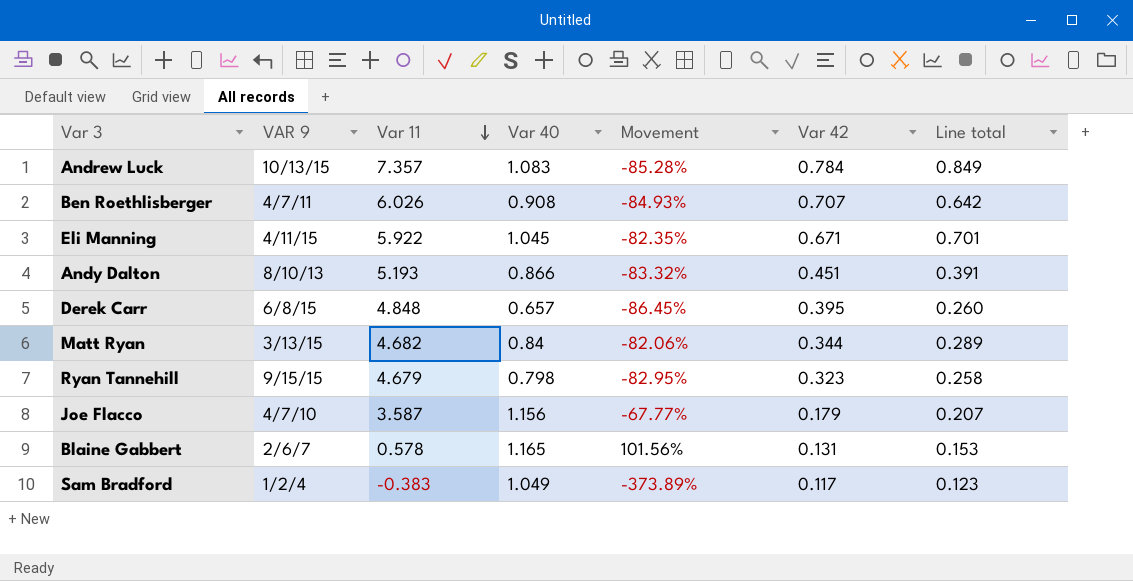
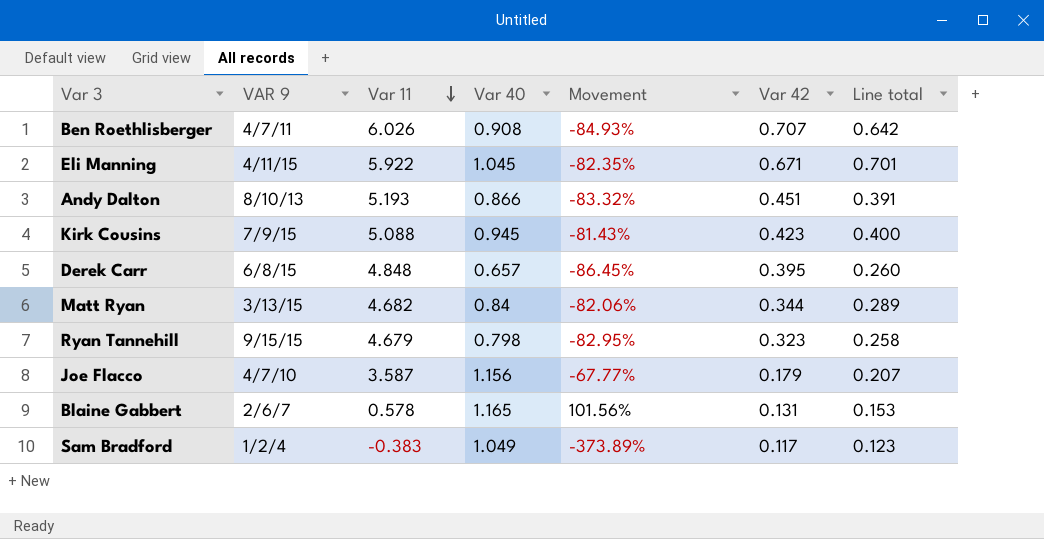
row Andrew Luck: 10/13/15 | 7.357 | 1.083 | -85.28% | 0.784 | 0.849 -> none
row Kirk Cousins: none -> 7/9/15 | 5.088 | 0.945 | -81.43% | 0.423 | 0.400

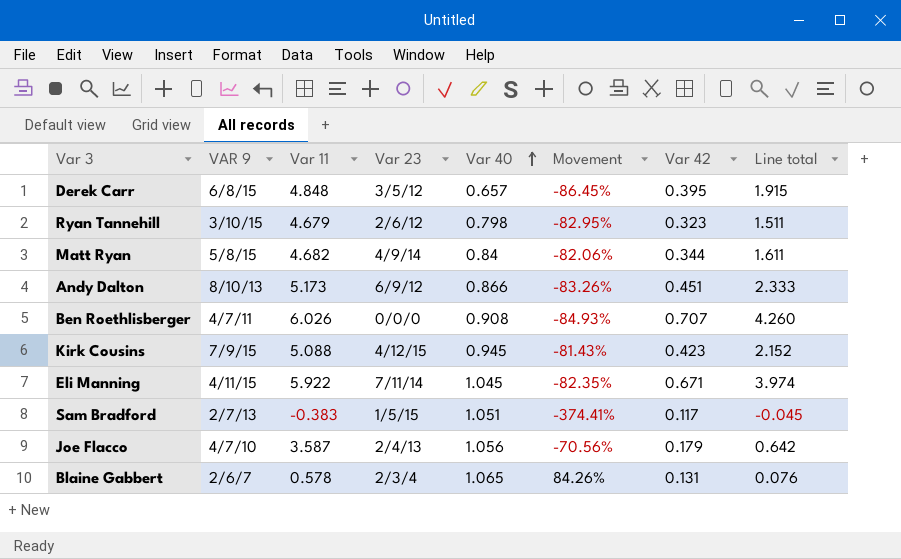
row order: Var 11 descending -> Var 40 ascending
column Var 23 | position: none -> 4
column Line total | formula: [Var 40] * [Var 42] -> [Var 11] * [Var 42]
Ryan Tannehill | VAR 9: 9/15/15 -> 3/10/15
Matt Ryan | VAR 9: 3/13/15 -> 5/8/15
Andy Dalton | Var 11: 5.193 -> 5.173
Andy Dalton | Movement: -83.32% -> -83.26%
Sam Bradford | VAR 9: 1/2/4 -> 2/7/13
Sam Bradford | Var 40: 1.049 -> 1.051
Sam Bradford | Movement: -373.89% -> -374.41%
Joe Flacco | Var 40: 1.156 -> 1.056
Joe Flacco | Movement: -67.77% -> -70.56%
Blaine Gabbert | Var 40: 1.165 -> 1.065
Blaine Gabbert | Movement: 101.56% -> 84.26%

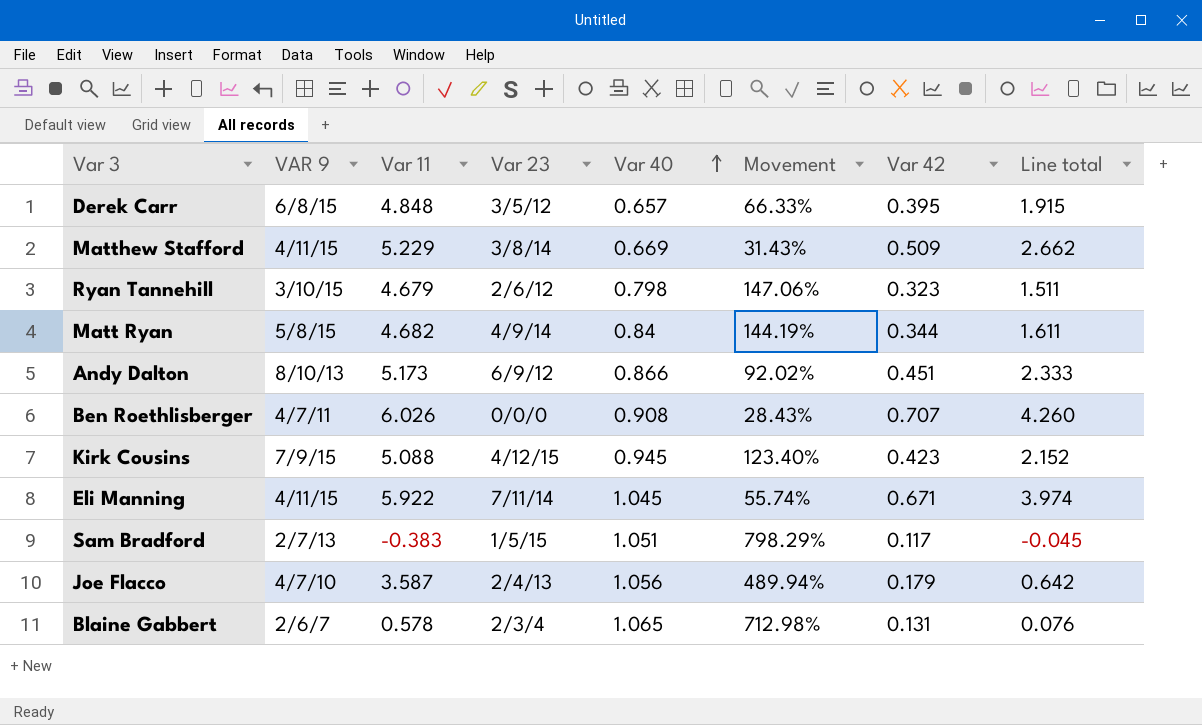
column Movement | formula: ([Var 40] - [Var 11]) / [Var 11] -> ([Var 40] - [Var 42]) / [Var 42]
row Matthew Stafford: none -> 4/11/15 | 5.229 | 3/8/14 | 0.669 | 31.43% | 0.509 | 2.662

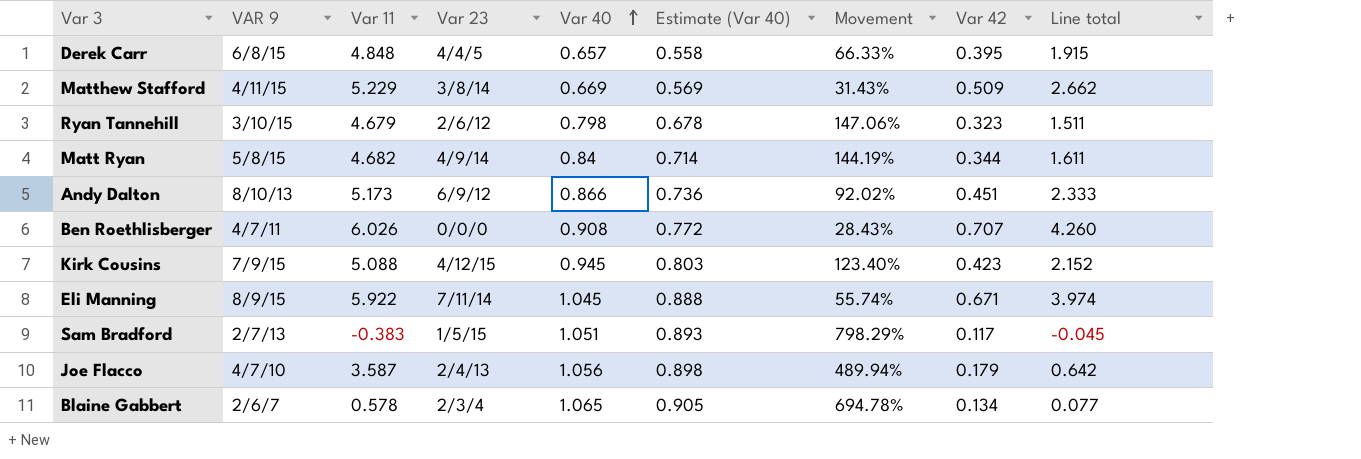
column Estimate (Var 40) | formula: none -> [Var 40] * 0.85
Derek Carr | Var 23: 3/5/12 -> 4/4/5
Eli Manning | VAR 9: 4/11/15 -> 8/9/15
Blaine Gabbert | Movement: 712.98% -> 694.78%
Blaine Gabbert | Var 42: 0.131 -> 0.134
Blaine Gabbert | Line total: 0.076 -> 0.077

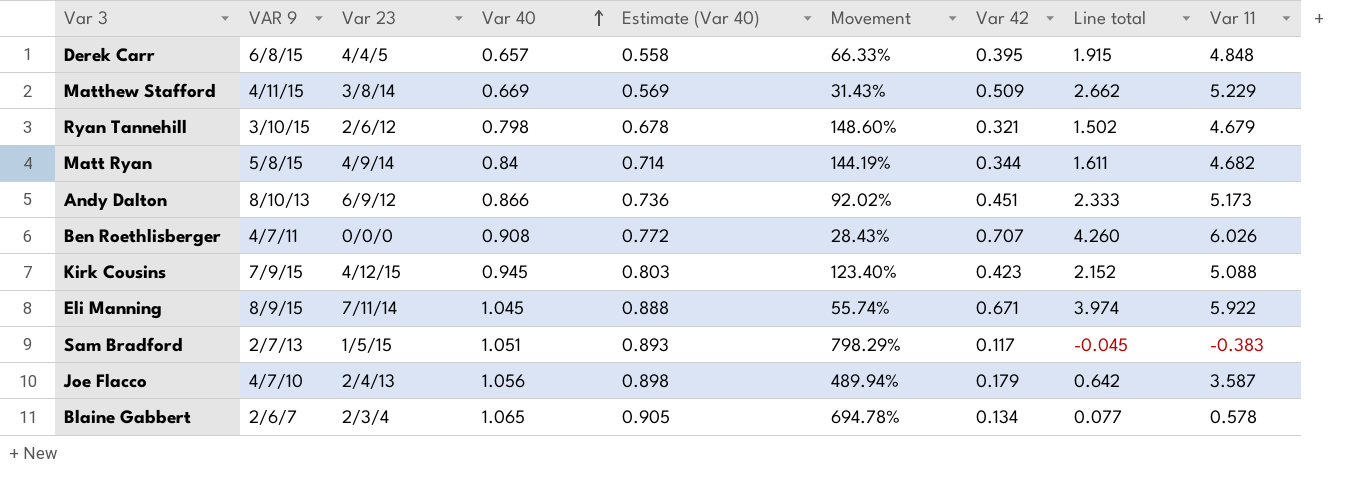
column Var 11 | position: 3 -> 9
Ryan Tannehill | Movement: 147.06% -> 148.60%
Ryan Tannehill | Var 42: 0.323 -> 0.321
Ryan Tannehill | Line total: 1.511 -> 1.502

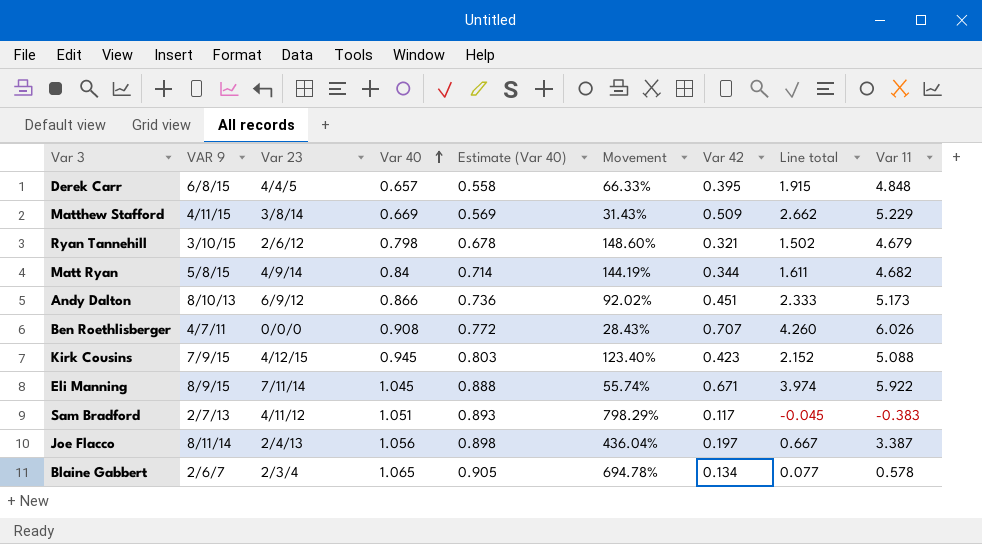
Sam Bradford | Var 23: 1/5/15 -> 4/11/12
Joe Flacco | VAR 9: 4/7/10 -> 8/11/14
Joe Flacco | Movement: 489.94% -> 436.04%
Joe Flacco | Var 42: 0.179 -> 0.197
Joe Flacco | Line total: 0.642 -> 0.667
Joe Flacco | Var 11: 3.587 -> 3.387

